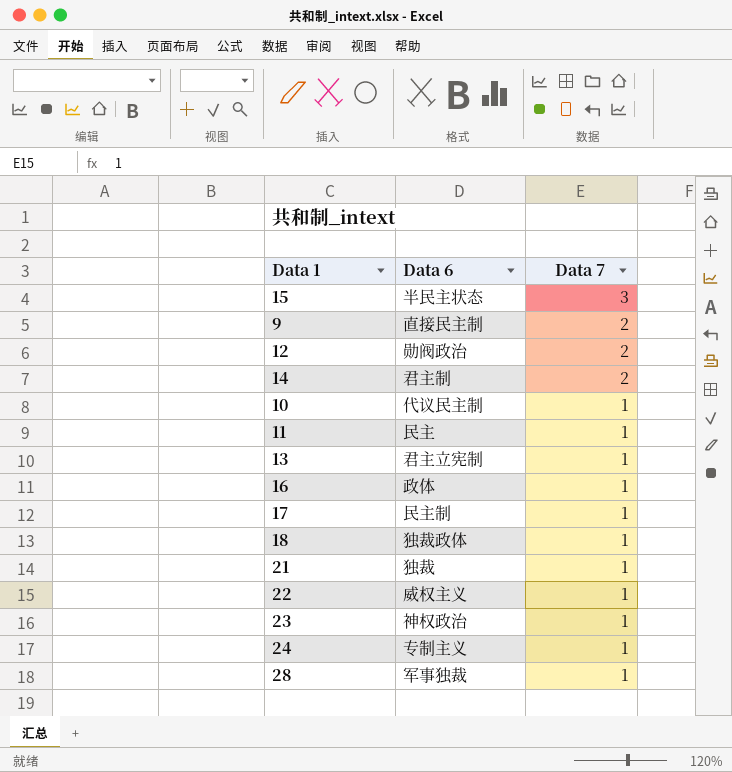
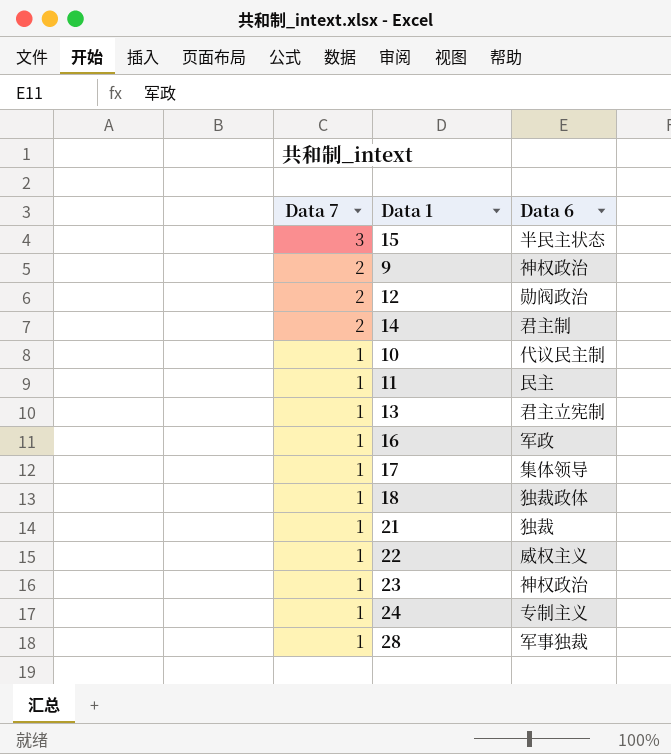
column Data 7 | position: 3 -> 1
9 | Data 6: 直接民主制 -> 神权政治
16 | Data 6: 政体 -> 军政
17 | Data 6: 民主制 -> 集体领导

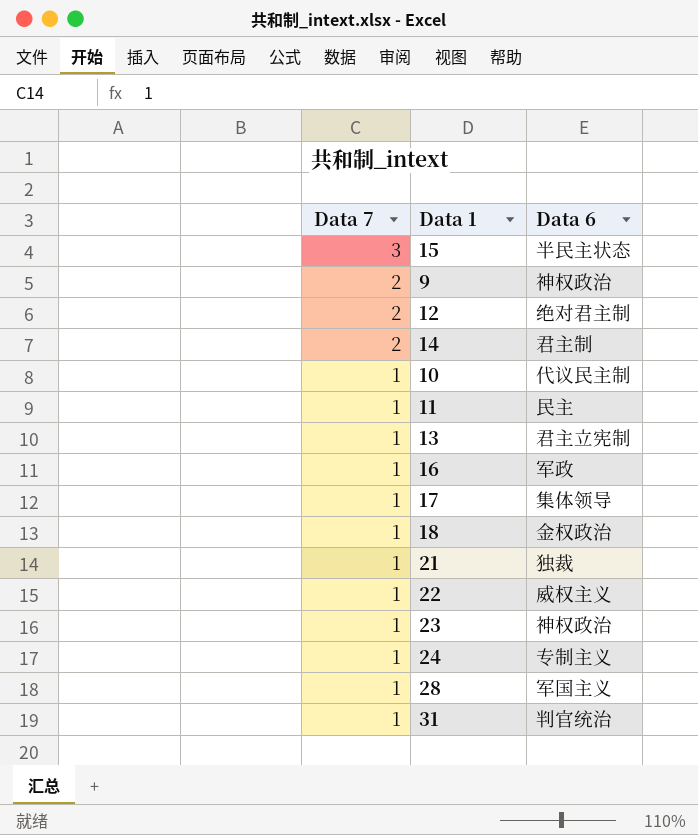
12 | Data 6: 勋阀政治 -> 绝对君主制
18 | Data 6: 独裁政体 -> 金权政治
28 | Data 6: 军事独裁 -> 军国主义
row 31: none -> 1 | 判官统治

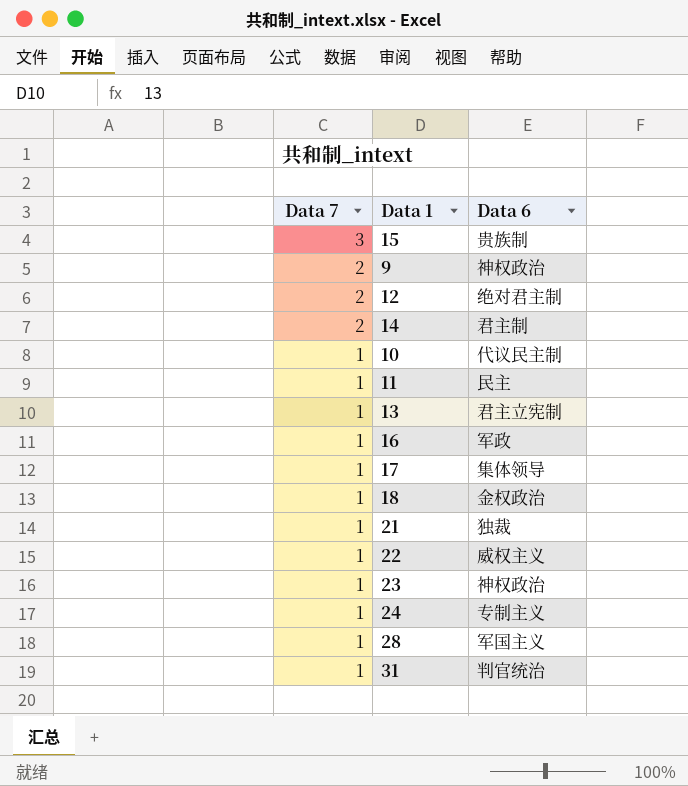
15 | Data 6: 半民主状态 -> 贵族制

